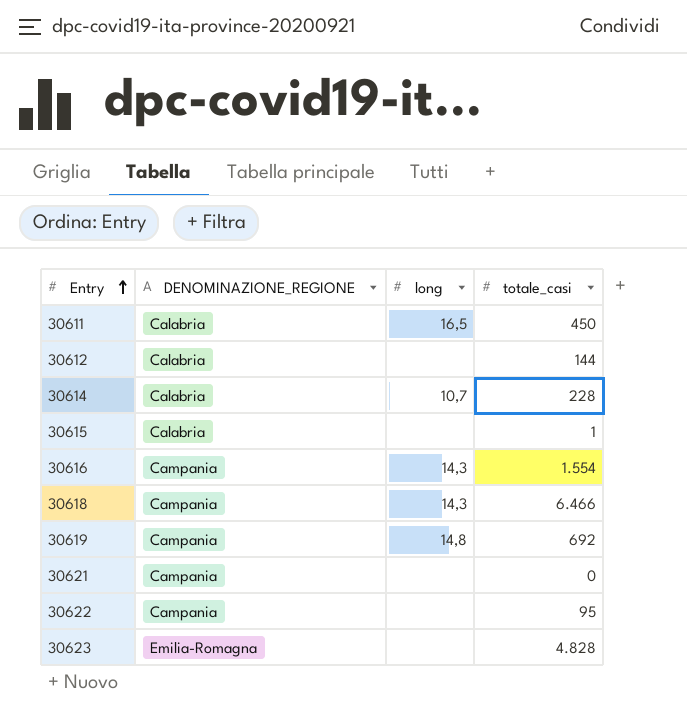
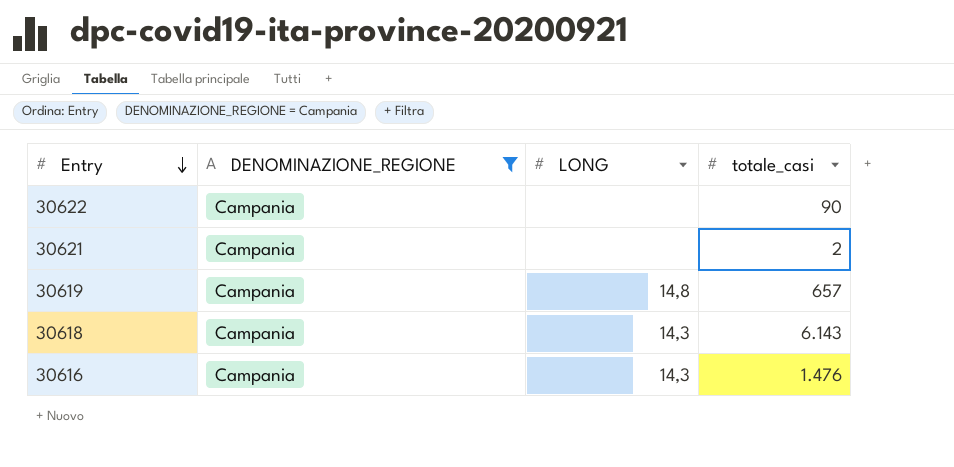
filter: none -> DENOMINAZIONE_REGIONE = Campania
row order: Entry ascending -> Entry descending
column name: long -> LONG
30622 | totale_casi: 95 -> 90
30621 | totale_casi: 0 -> 2
30619 | totale_casi: 692 -> 657
30618 | totale_casi: 6.466 -> 6.143
30616 | totale_casi: 1.554 -> 1.476

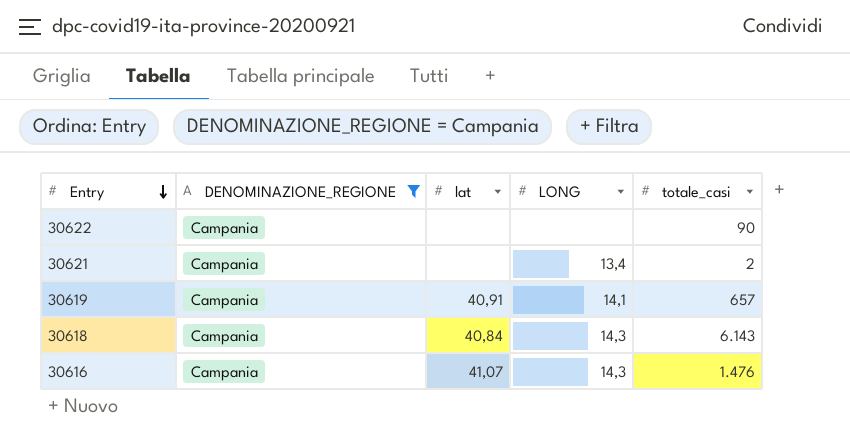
column lat | position: none -> 3
30621 | LONG: none -> 13,4
30619 | LONG: 14,8 -> 14,1

